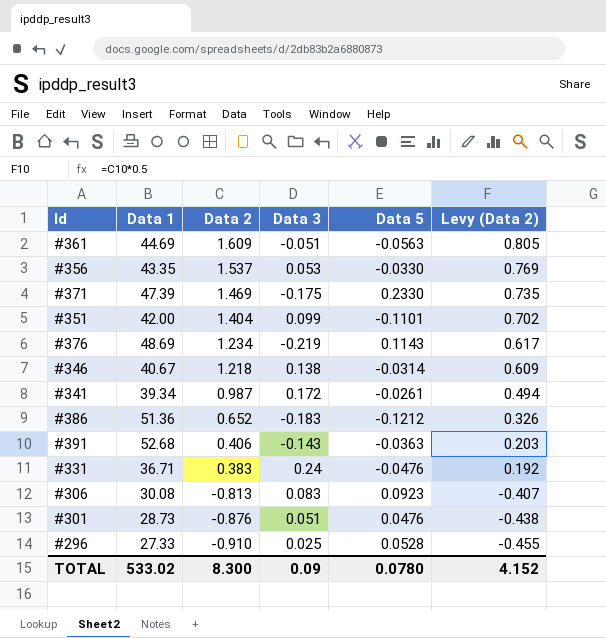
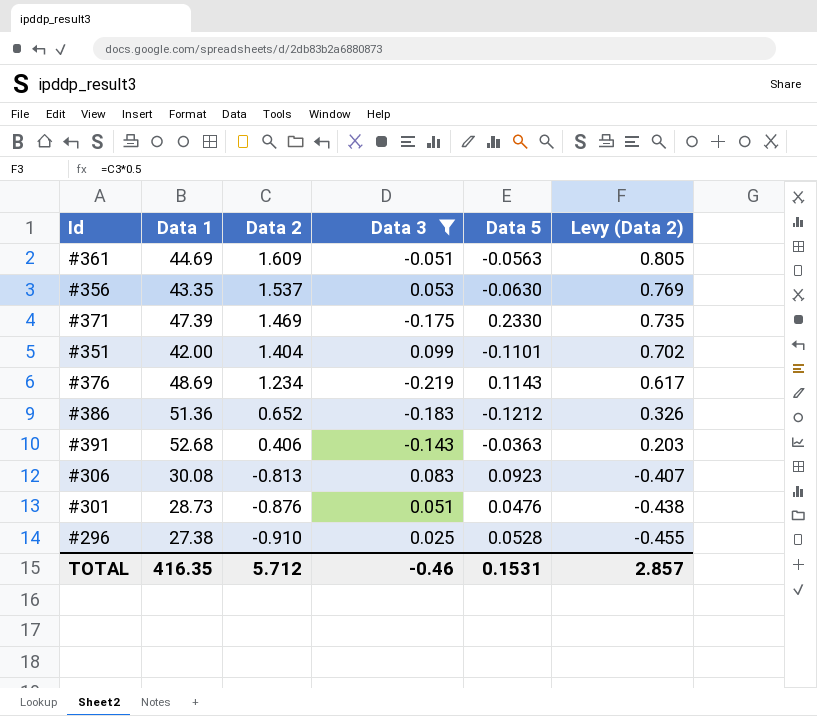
filter: none -> Data 3 <= 0.099
#356 | Data 5: -0.0330 -> -0.0630
#296 | Data 1: 27.33 -> 27.38
TOTAL | Data 1: 533.02 -> 416.35
TOTAL | Data 2: 8.300 -> 5.712
TOTAL | Data 3: 0.09 -> -0.46
TOTAL | Data 5: 0.0780 -> 0.1531
TOTAL | Levy (Data 2): 4.152 -> 2.857

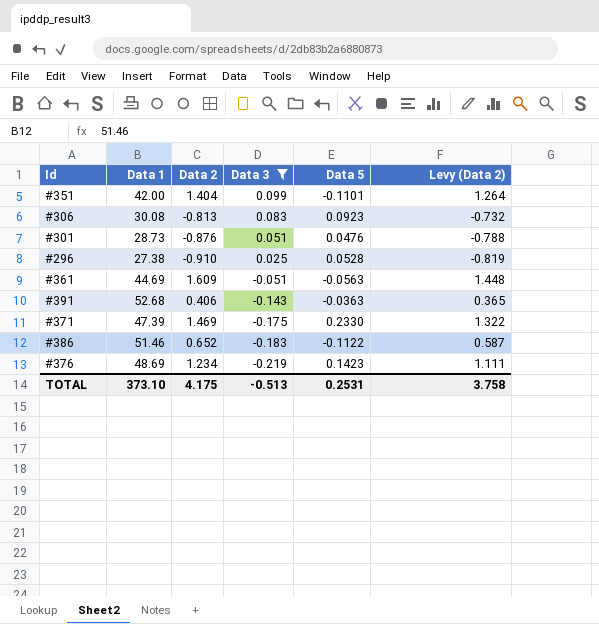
row order: Data 2 descending -> Data 3 descending
column Levy (Data 2) | formula: [Data 2] * 0.5 -> [Data 2] * 0.9
row #356: 43.35 | 1.537 | 0.053 | -0.0630 | 0.769 -> none
#386 | Data 1: 51.36 -> 51.46
#386 | Data 5: -0.1212 -> -0.1122
#376 | Data 5: 0.1143 -> 0.1423
TOTAL | Data 1: 416.35 -> 373.10
TOTAL | Data 2: 5.712 -> 4.175
TOTAL | Data 3: -0.46 -> -0.513
TOTAL | Data 5: 0.1531 -> 0.2531
TOTAL | Levy (Data 2): 2.857 -> 3.758

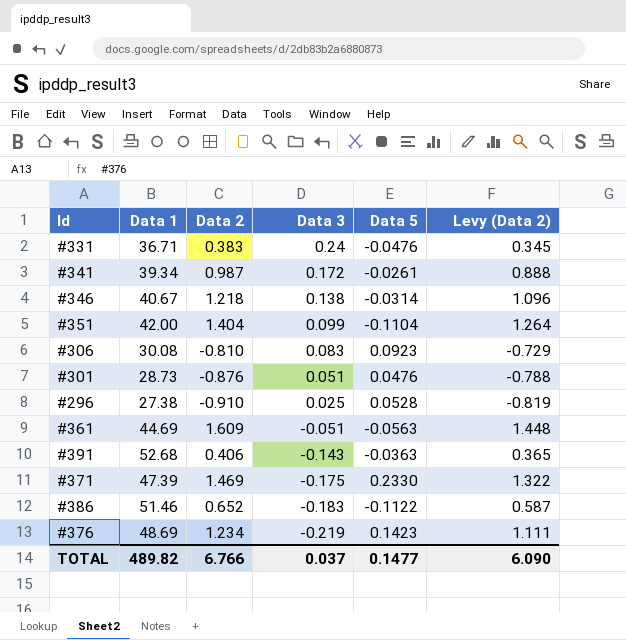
filter: Data 3 <= 0.099 -> none
#351 | Data 5: -0.1101 -> -0.1104
#306 | Data 2: -0.813 -> -0.810
#306 | Levy (Data 2): -0.732 -> -0.729
TOTAL | Data 1: 373.10 -> 489.82
TOTAL | Data 2: 4.175 -> 6.766
TOTAL | Data 3: -0.513 -> 0.037
TOTAL | Data 5: 0.2531 -> 0.1477
TOTAL | Levy (Data 2): 3.758 -> 6.090

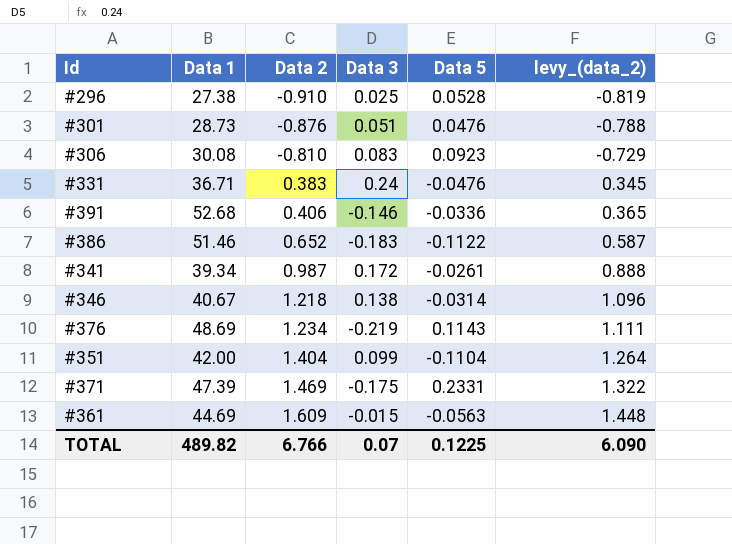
row order: Data 3 descending -> Data 2 ascending
column name: Levy (Data 2) -> levy_(data_2)
#391 | Data 3: -0.143 -> -0.146
#391 | Data 5: -0.0363 -> -0.0336
#376 | Data 5: 0.1423 -> 0.1143
#371 | Data 5: 0.2330 -> 0.2331
#361 | Data 3: -0.051 -> -0.015
TOTAL | Data 3: 0.037 -> 0.07
TOTAL | Data 5: 0.1477 -> 0.1225

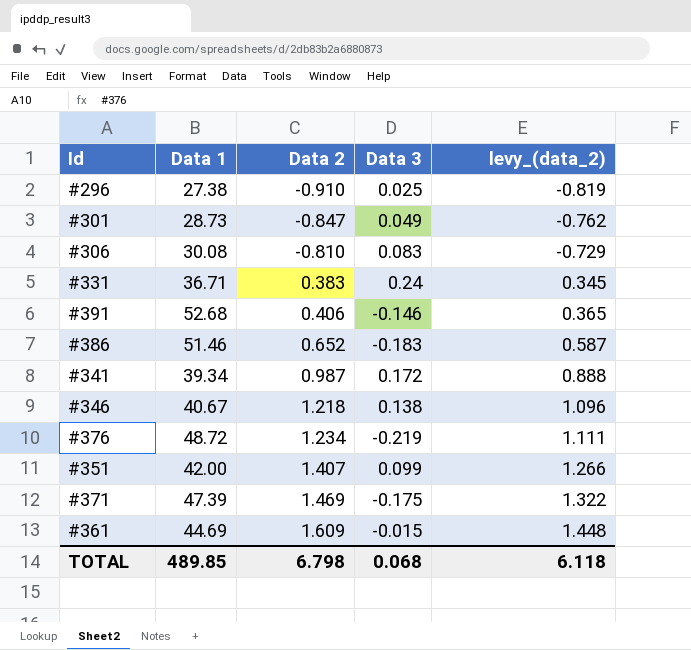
column Data 5 | position: 5 -> none
#301 | Data 2: -0.876 -> -0.847
#301 | Data 3: 0.051 -> 0.049
#301 | levy_(data_2): -0.788 -> -0.762
#376 | Data 1: 48.69 -> 48.72
#351 | Data 2: 1.404 -> 1.407
#351 | levy_(data_2): 1.264 -> 1.266
TOTAL | Data 1: 489.82 -> 489.85
TOTAL | Data 2: 6.766 -> 6.798
TOTAL | Data 3: 0.07 -> 0.068
TOTAL | levy_(data_2): 6.090 -> 6.118

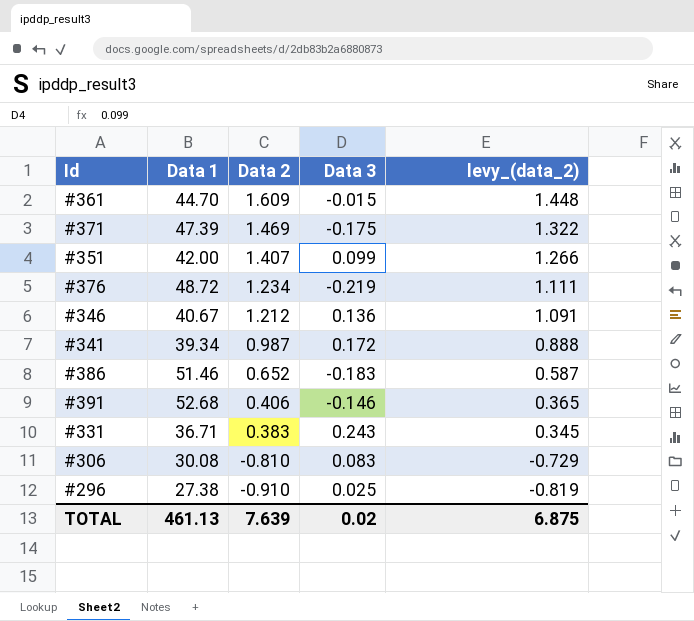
row order: Data 2 ascending -> Data 2 descending
row #301: 28.73 | -0.847 | 0.049 | -0.762 -> none
#361 | Data 1: 44.69 -> 44.70
#346 | Data 2: 1.218 -> 1.212
#346 | Data 3: 0.138 -> 0.136
#346 | levy_(data_2): 1.096 -> 1.091
#331 | Data 3: 0.24 -> 0.243
TOTAL | Data 1: 489.85 -> 461.13
TOTAL | Data 2: 6.798 -> 7.639
TOTAL | Data 3: 0.068 -> 0.02
TOTAL | levy_(data_2): 6.118 -> 6.875

